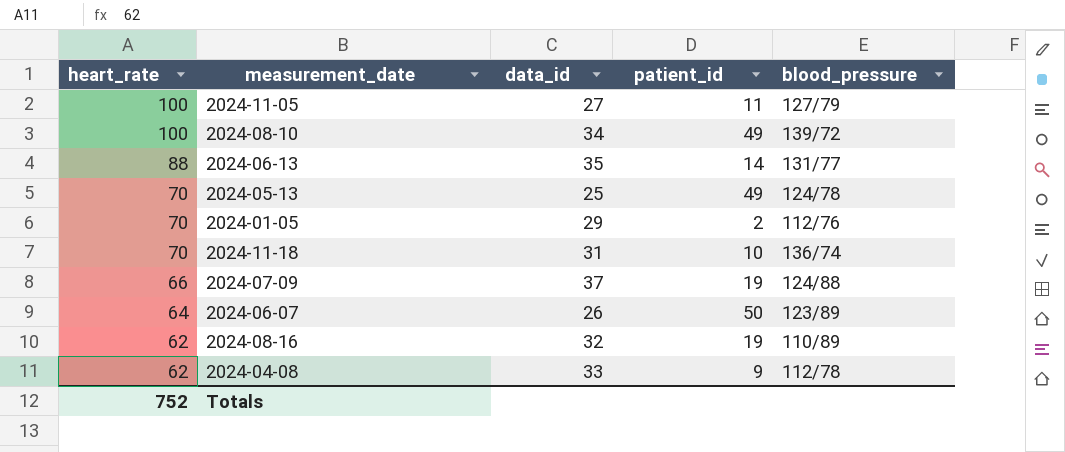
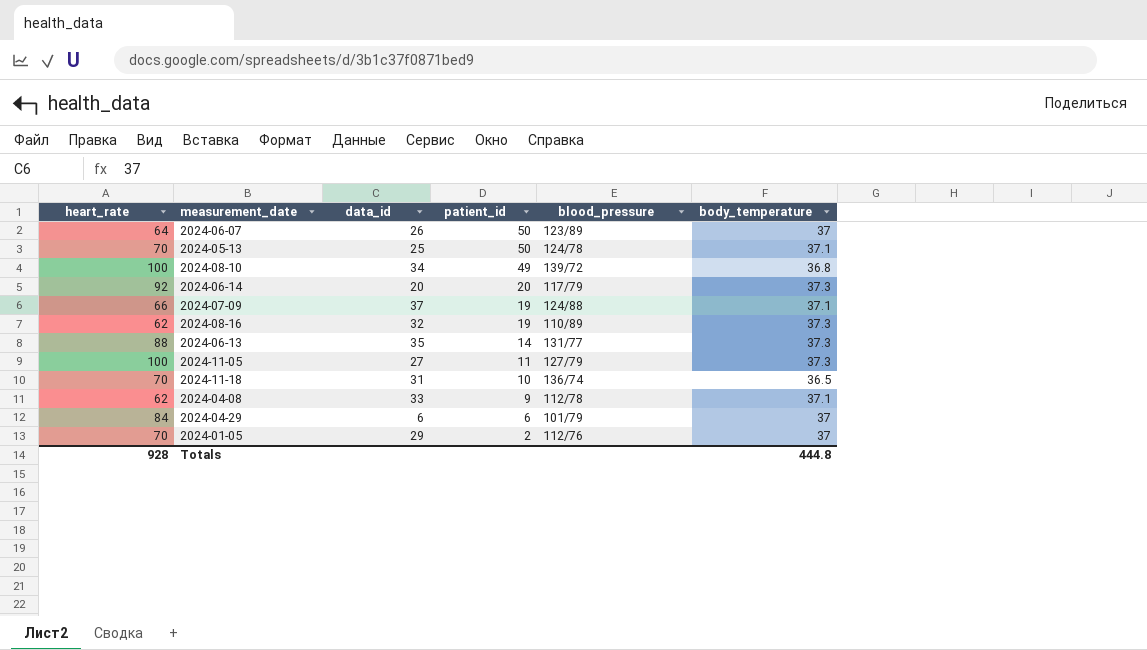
row order: heart_rate descending -> patient_id descending
column body_temperature | position: none -> 6
2024-05-13 | patient_id: 49 -> 50
row 2024-06-14: none -> 92 | 20 | 20 | 117/79 | 37.3
row 2024-04-29: none -> 84 | 6 | 6 | 101/79 | 37
Totals | heart_rate: 752 -> 928

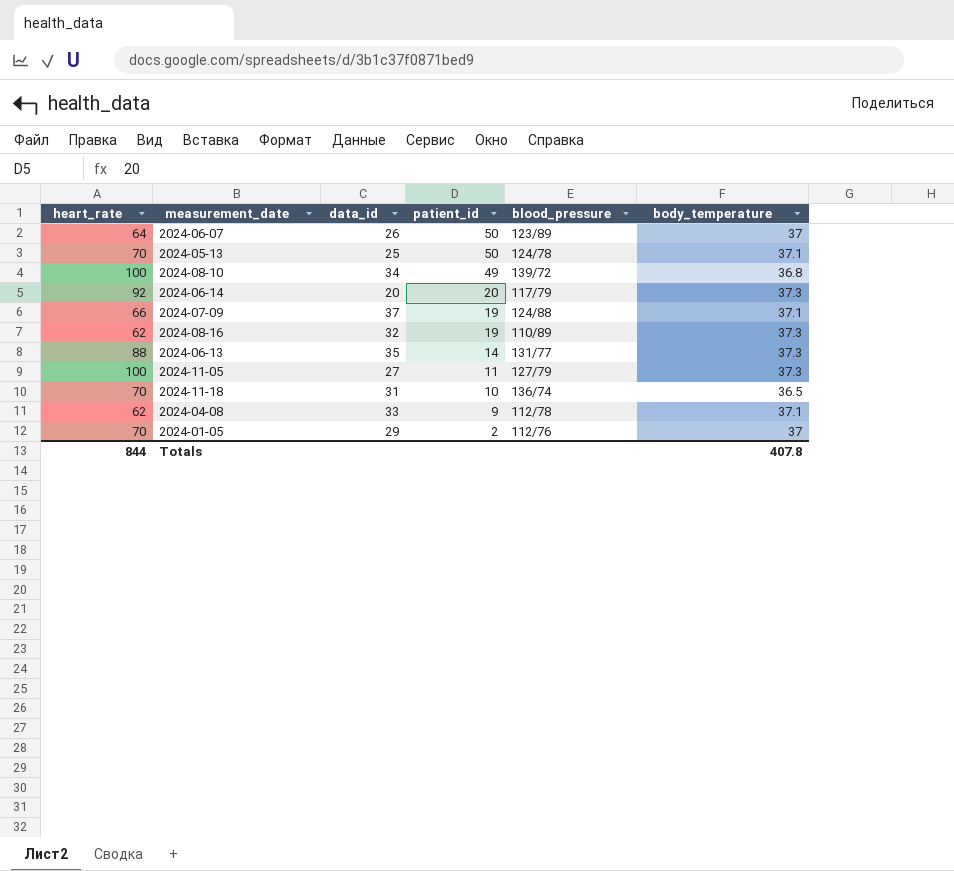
row 2024-04-29: 84 | 6 | 6 | 101/79 | 37 -> none
Totals | heart_rate: 928 -> 844
Totals | body_temperature: 444.8 -> 407.8

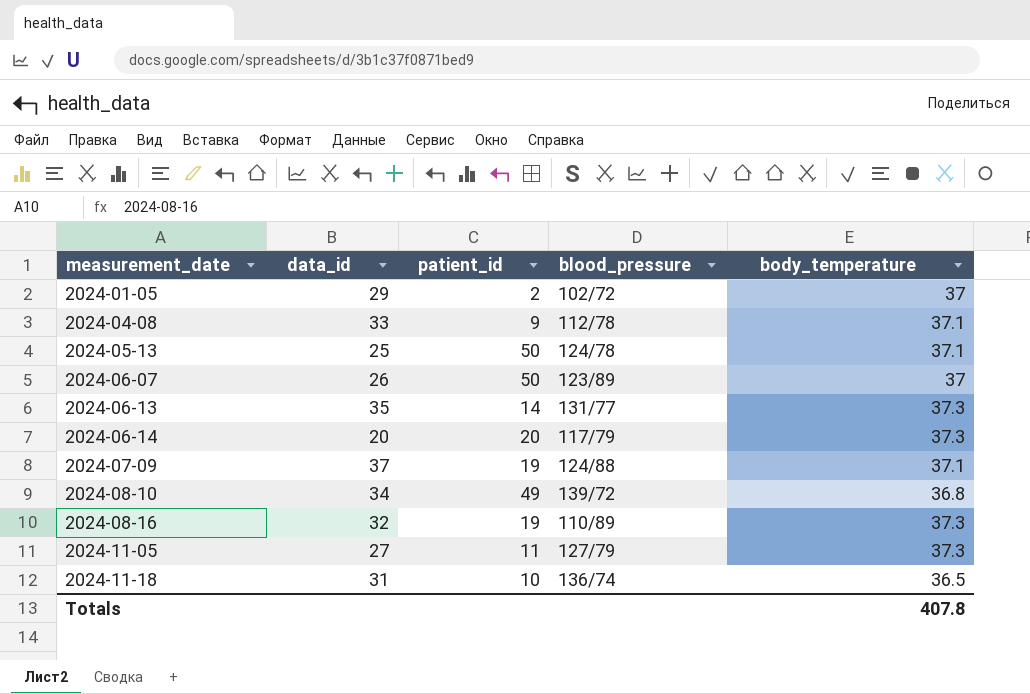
row order: patient_id descending -> measurement_date ascending
column heart_rate | position: 1 -> none
2024-01-05 | blood_pressure: 112/76 -> 102/72

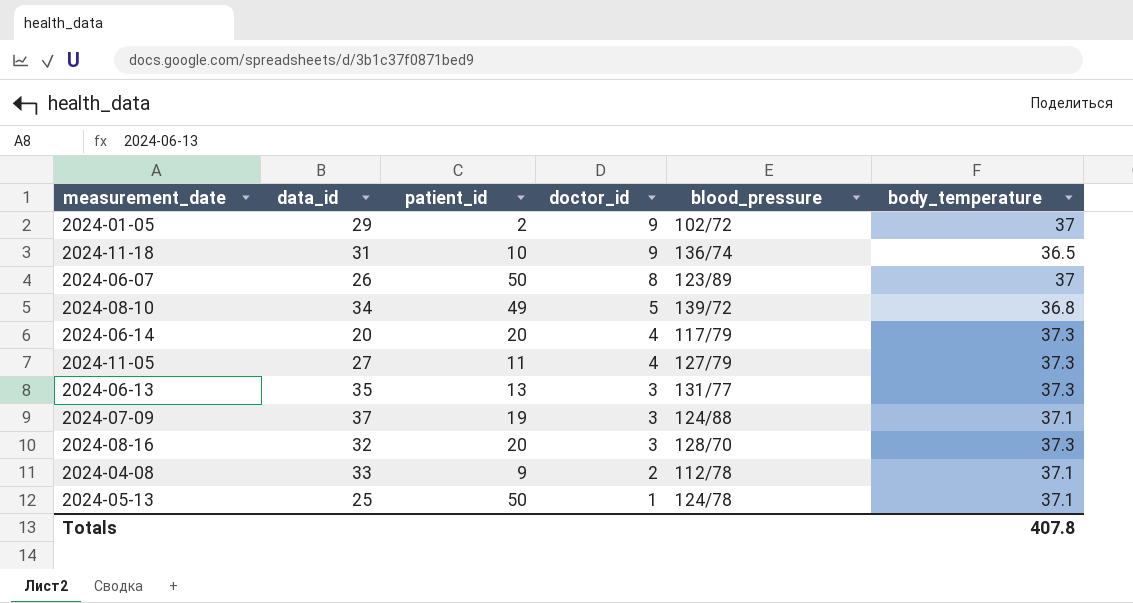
row order: measurement_date ascending -> doctor_id descending
column doctor_id | position: none -> 4
2024-06-13 | patient_id: 14 -> 13
2024-08-16 | patient_id: 19 -> 20
2024-08-16 | blood_pressure: 110/89 -> 128/70

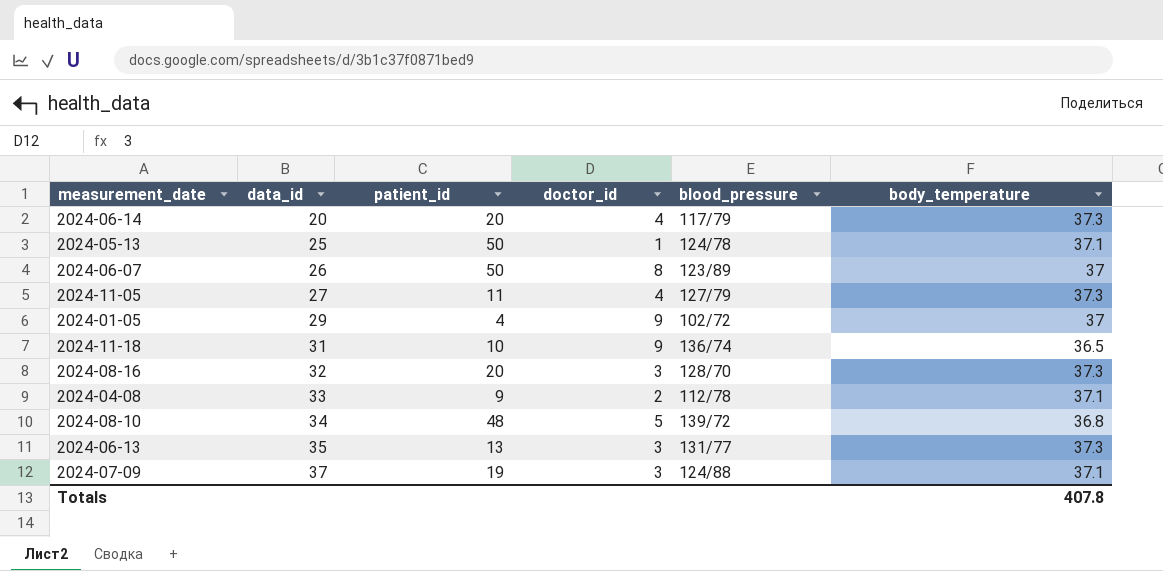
row order: doctor_id descending -> data_id ascending
2024-01-05 | patient_id: 2 -> 4
2024-08-10 | patient_id: 49 -> 48

